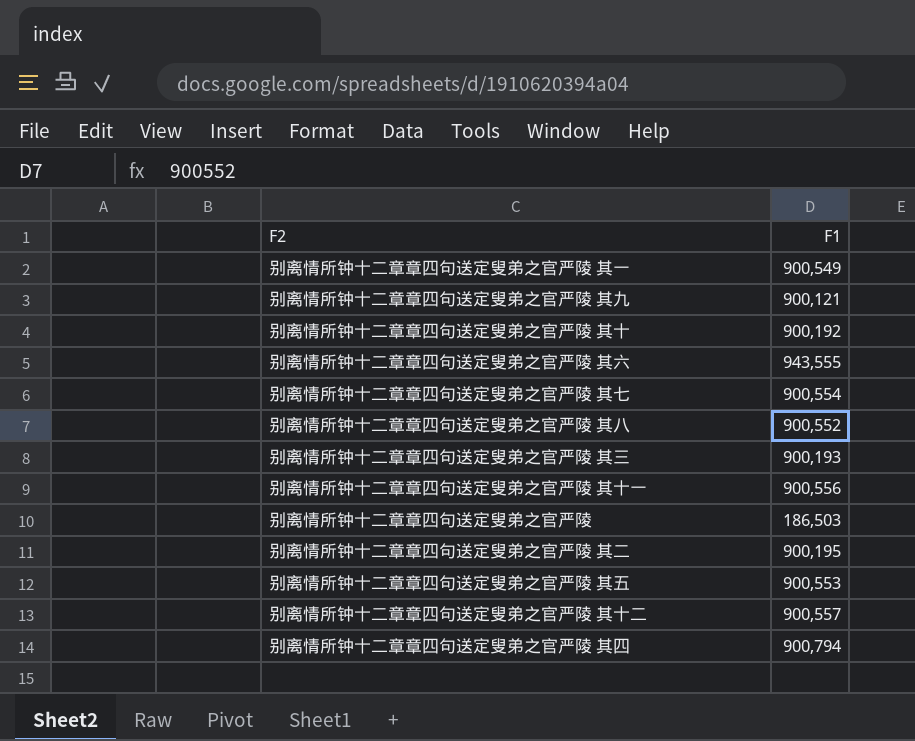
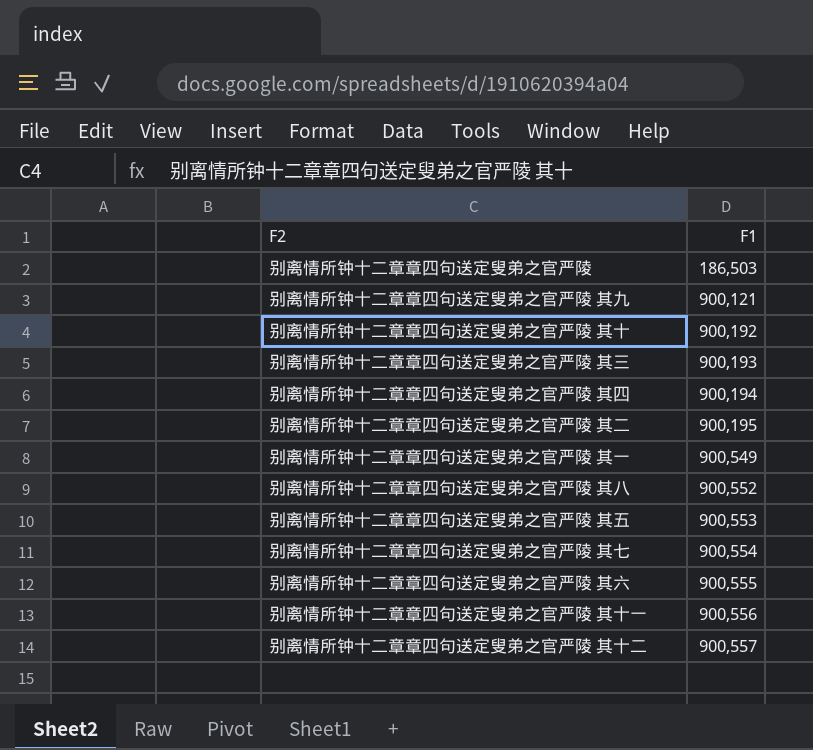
row order: none -> F1 ascending
别离情所钟十二章章四句送定叟弟之官严陵 其四 | F1: 900,794 -> 900,194
别离情所钟十二章章四句送定叟弟之官严陵 其六 | F1: 943,555 -> 900,555

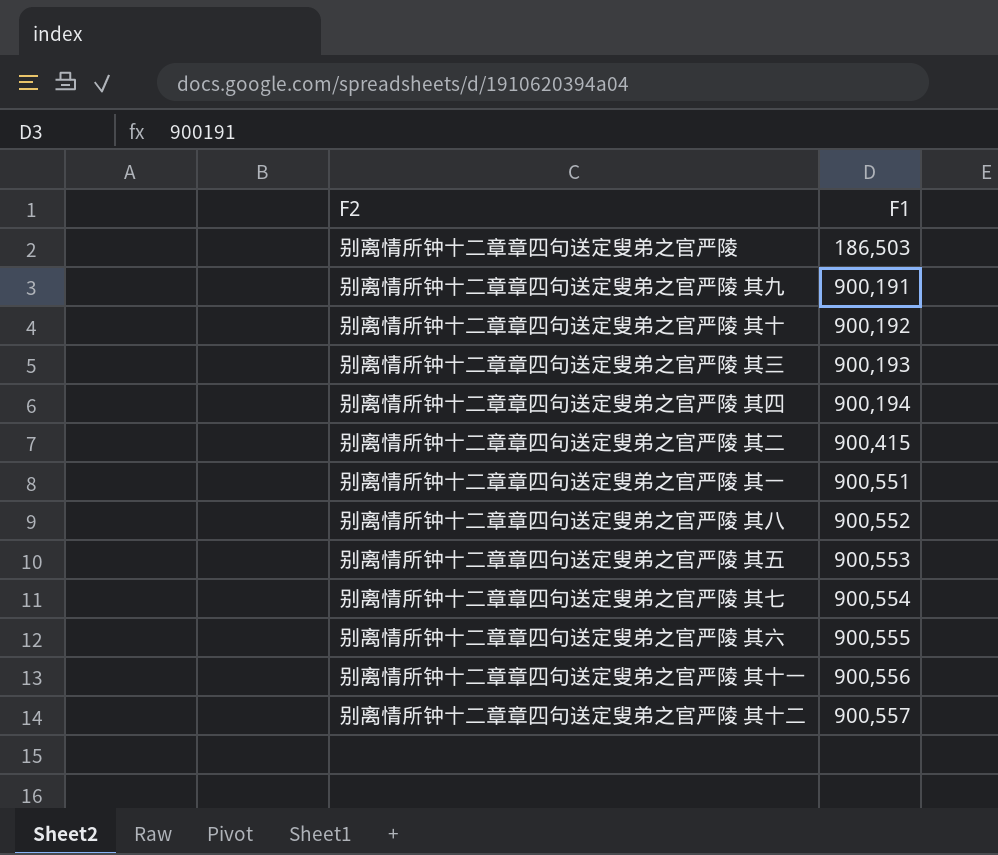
别离情所钟十二章章四句送定叟弟之官严陵 其九 | F1: 900,121 -> 900,191
别离情所钟十二章章四句送定叟弟之官严陵 其二 | F1: 900,195 -> 900,415
别离情所钟十二章章四句送定叟弟之官严陵 其一 | F1: 900,549 -> 900,551

